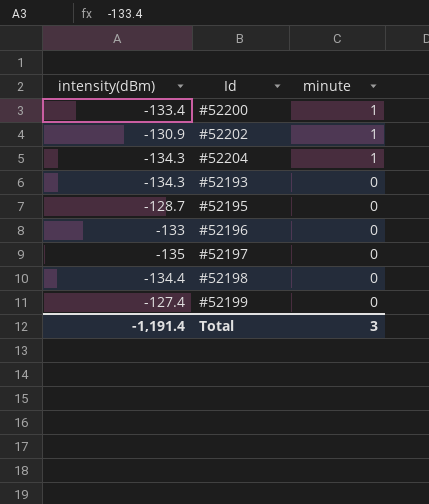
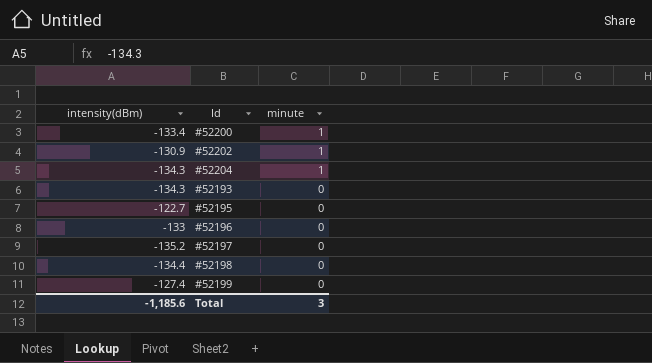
#52195 | intensity(dBm): -128.7 -> -122.7
#52197 | intensity(dBm): -135 -> -135.2
Total | intensity(dBm): -1,191.4 -> -1,185.6

